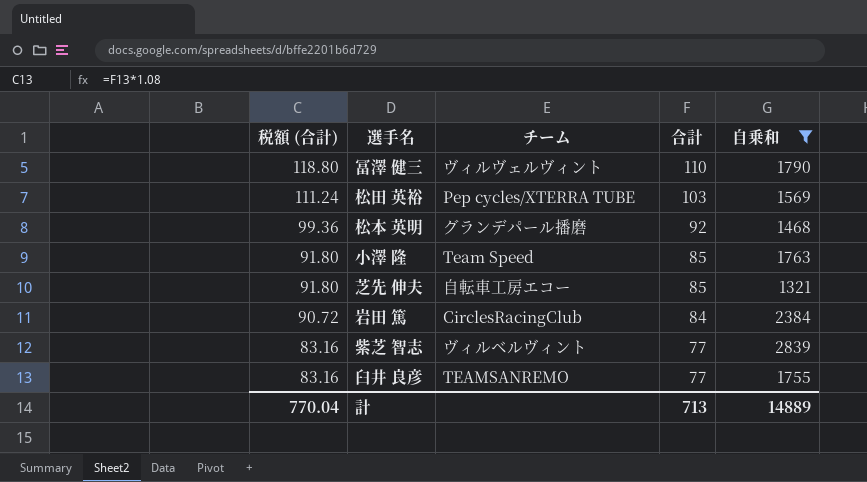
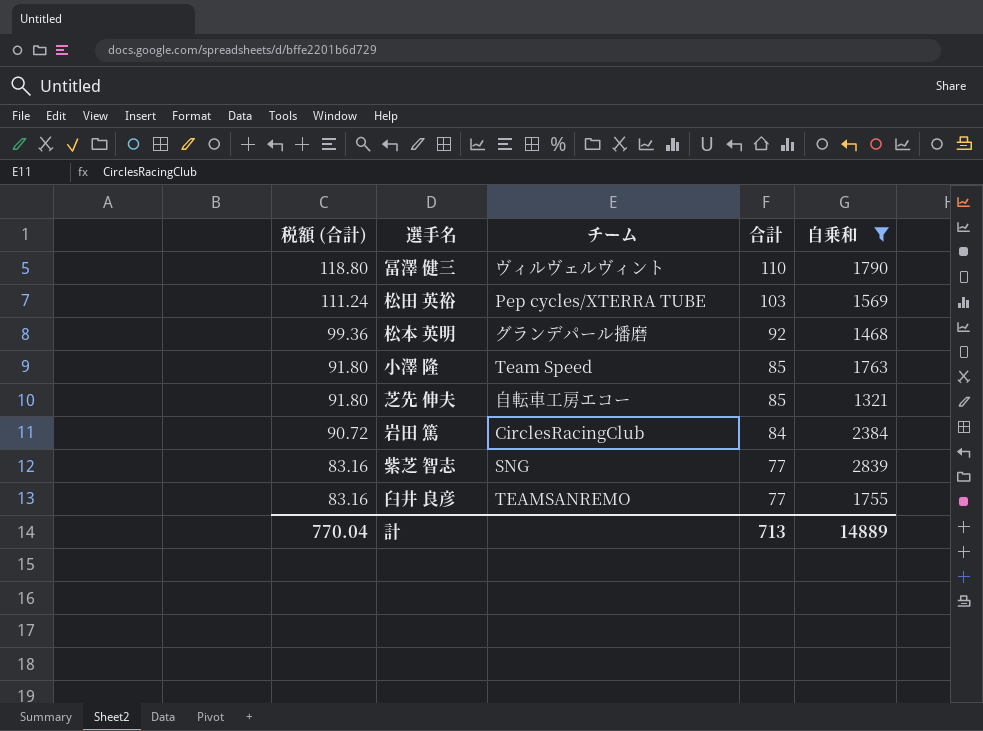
紫芝 智志 | チーム: ヴィルベルヴィント -> SNG

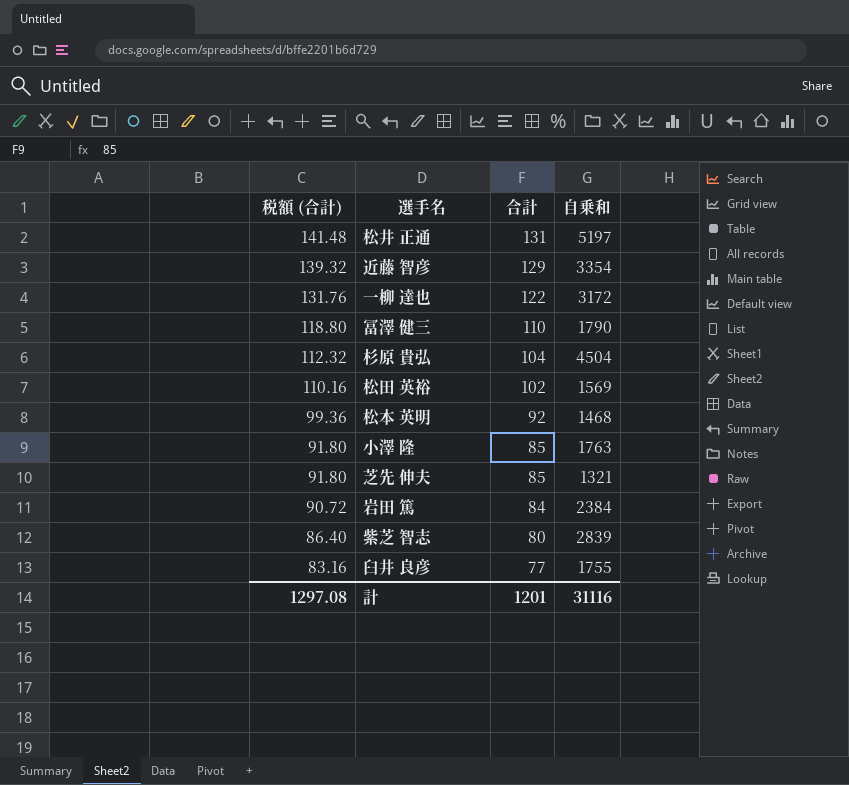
filter: 自乗和 <= 2839 -> none
column チーム | position: 3 -> none
松田 英裕 | 税額 (合計): 111.24 -> 110.16
松田 英裕 | 合計: 103 -> 102
紫芝 智志 | 税額 (合計): 83.16 -> 86.40
紫芝 智志 | 合計: 77 -> 80
計 | 税額 (合計): 770.04 -> 1297.08
計 | 合計: 713 -> 1201
計 | 自乗和: 14889 -> 31116

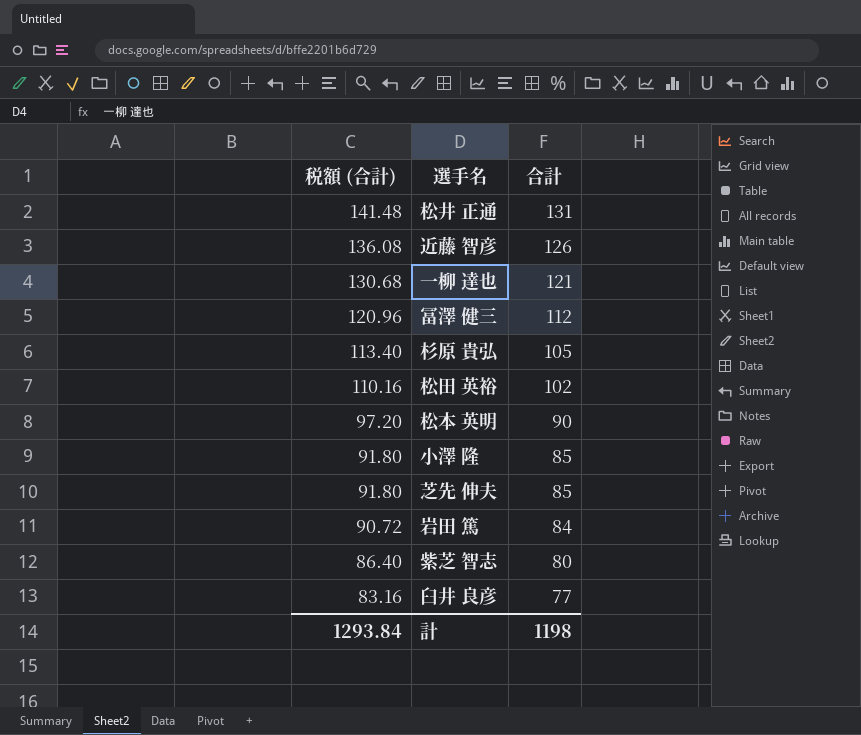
column 自乗和 | position: 4 -> none
近藤 智彦 | 税額 (合計): 139.32 -> 136.08
近藤 智彦 | 合計: 129 -> 126
一柳 達也 | 税額 (合計): 131.76 -> 130.68
一柳 達也 | 合計: 122 -> 121
冨澤 健三 | 税額 (合計): 118.80 -> 120.96
冨澤 健三 | 合計: 110 -> 112
杉原 貴弘 | 税額 (合計): 112.32 -> 113.40
杉原 貴弘 | 合計: 104 -> 105
松本 英明 | 税額 (合計): 99.36 -> 97.20
松本 英明 | 合計: 92 -> 90
計 | 税額 (合計): 1297.08 -> 1293.84
計 | 合計: 1201 -> 1198

